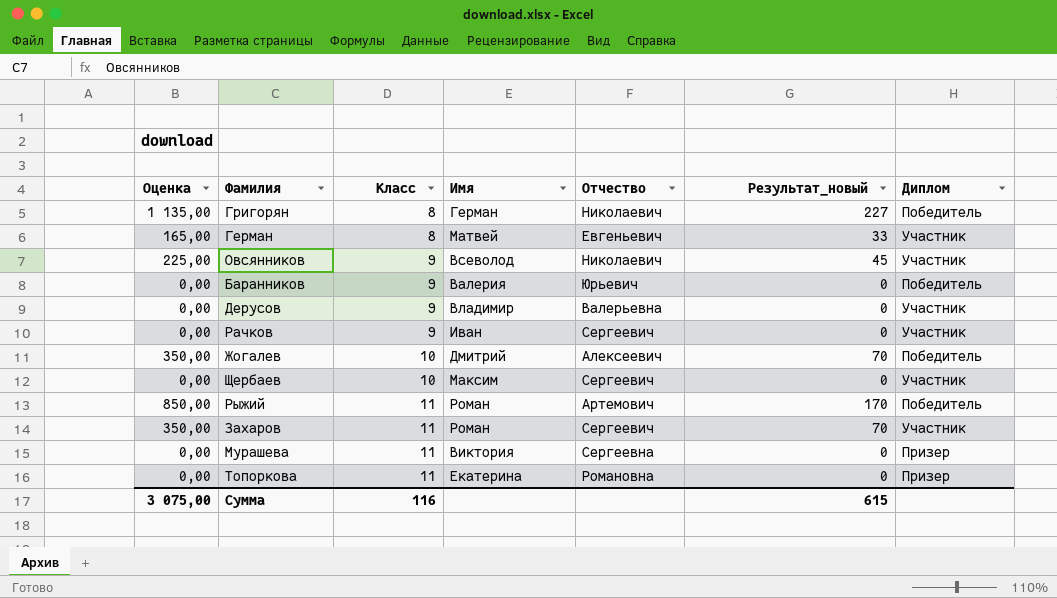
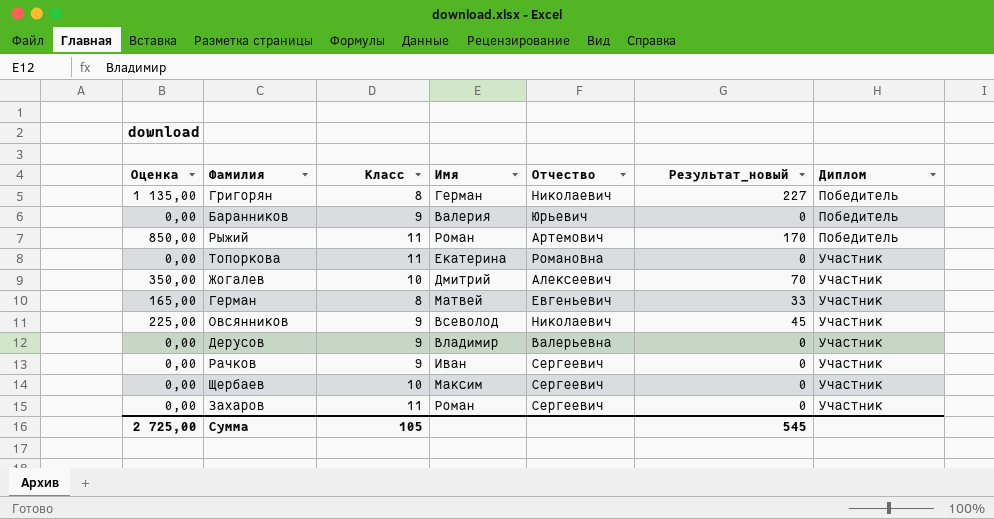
row order: Класс ascending -> Диплом ascending
row Мурашева: 0,00 | 11 | Виктория | Сергеевна | 0 | Призер -> none
Топоркова | Диплом: Призер -> Участник
Жогалев | Диплом: Победитель -> Участник
Захаров | Оценка: 350,00 -> 0,00
Захаров | Результат_новый: 70 -> 0
Сумма | Оценка: 3 075,00 -> 2 725,00
Сумма | Класс: 116 -> 105
Сумма | Результат_новый: 615 -> 545

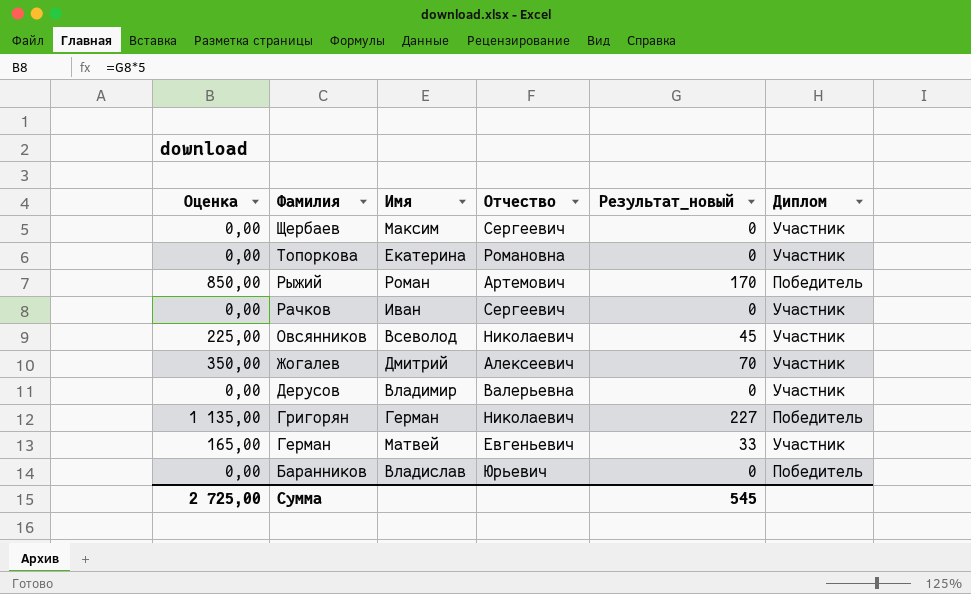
row order: Диплом ascending -> Фамилия descending
column Класс | position: 3 -> none
row Захаров: 0,00 | 11 | Роман | Сергеевич | 0 | Участник -> none
Баранников | Имя: Валерия -> Владислав

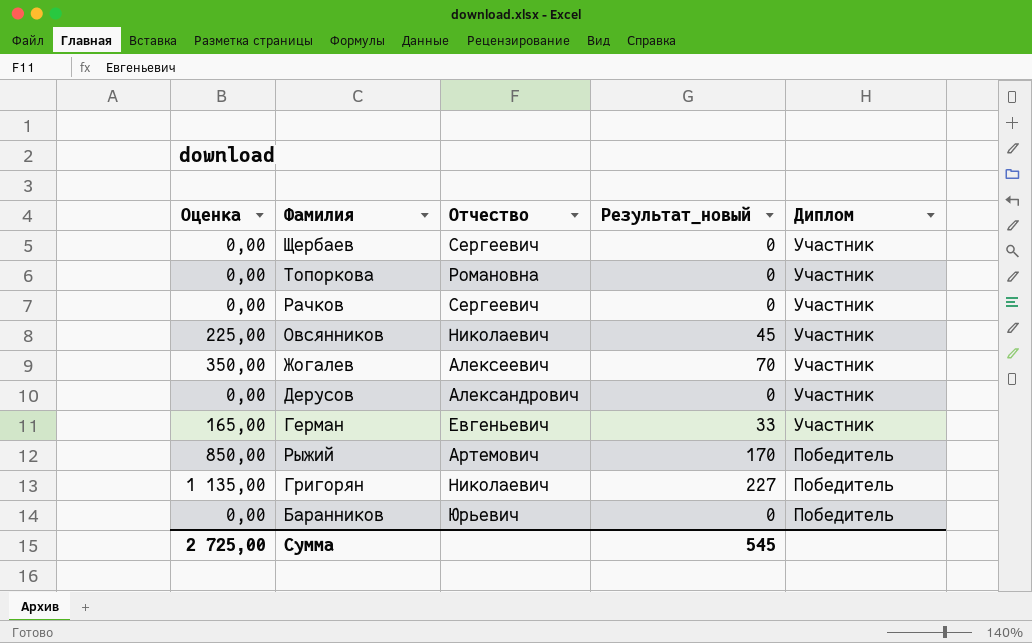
row order: Фамилия descending -> Диплом descending
column Имя | position: 3 -> none
Дерусов | Отчество: Валерьевна -> Александрович

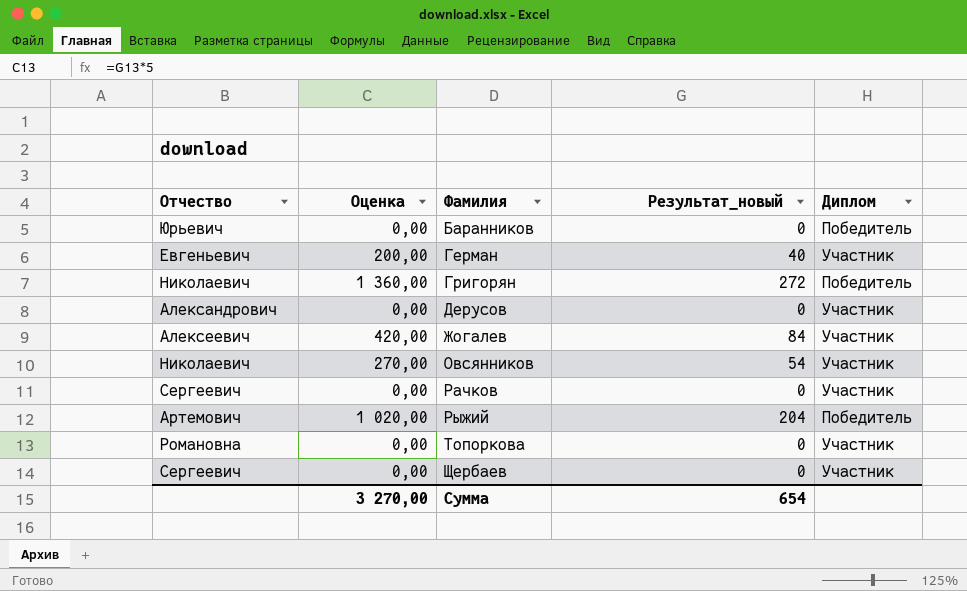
row order: Диплом descending -> Фамилия ascending
column Отчество | position: 3 -> 1
Герман | Оценка: 165,00 -> 200,00
Герман | Результат_новый: 33 -> 40
Григорян | Оценка: 1 135,00 -> 1 360,00
Григорян | Результат_новый: 227 -> 272
Жогалев | Оценка: 350,00 -> 420,00
Жогалев | Результат_новый: 70 -> 84
Овсянников | Оценка: 225,00 -> 270,00
Овсянников | Результат_новый: 45 -> 54
Рыжий | Оценка: 850,00 -> 1 020,00
Рыжий | Результат_новый: 170 -> 204
Сумма | Оценка: 2 725,00 -> 3 270,00
Сумма | Результат_новый: 545 -> 654

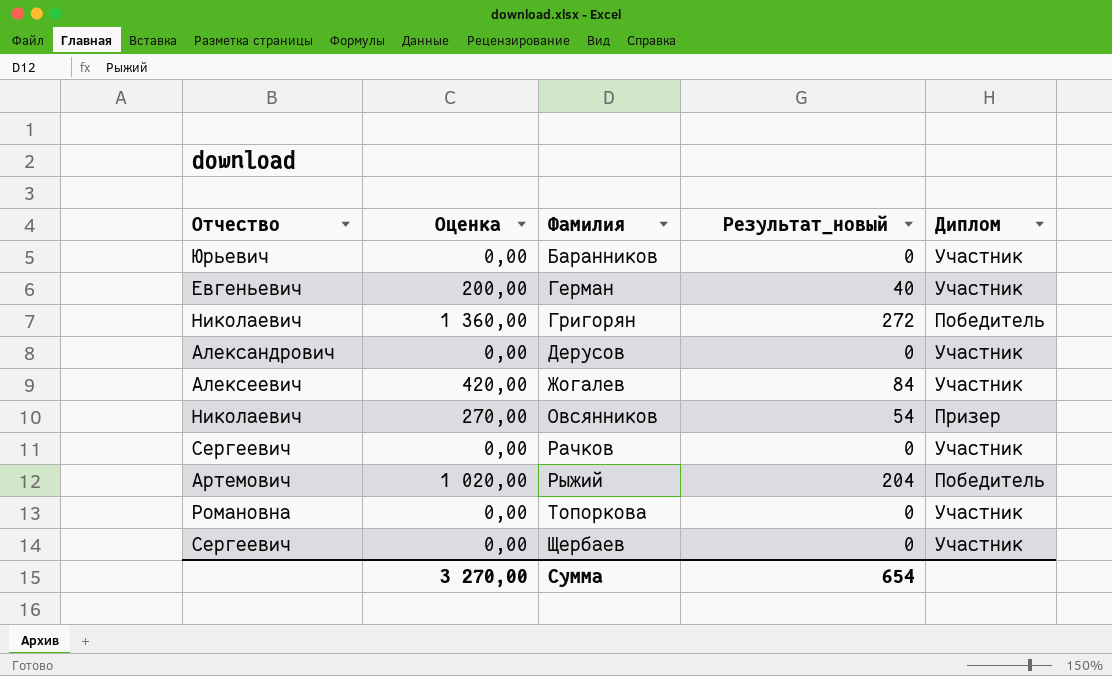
Баранников | Диплом: Победитель -> Участник
Овсянников | Диплом: Участник -> Призер

